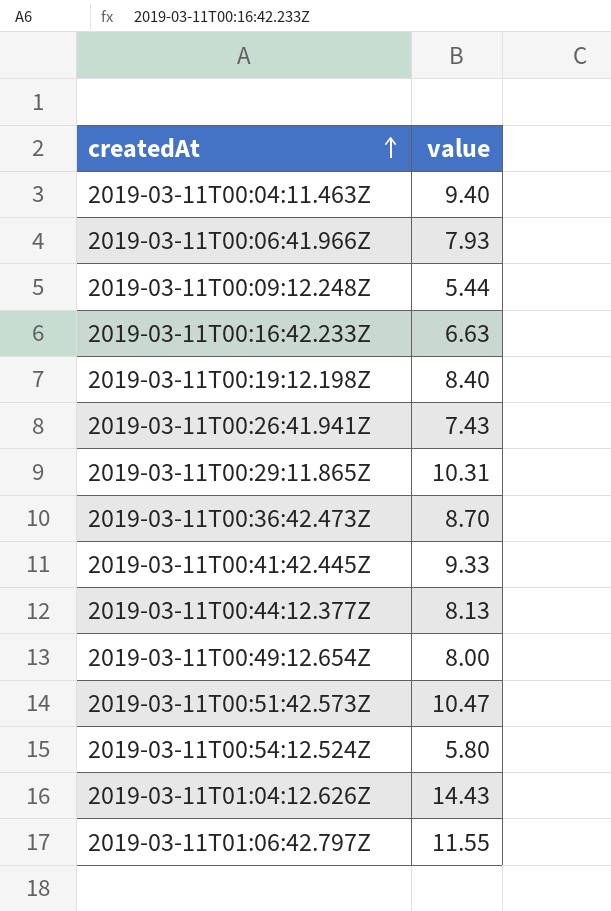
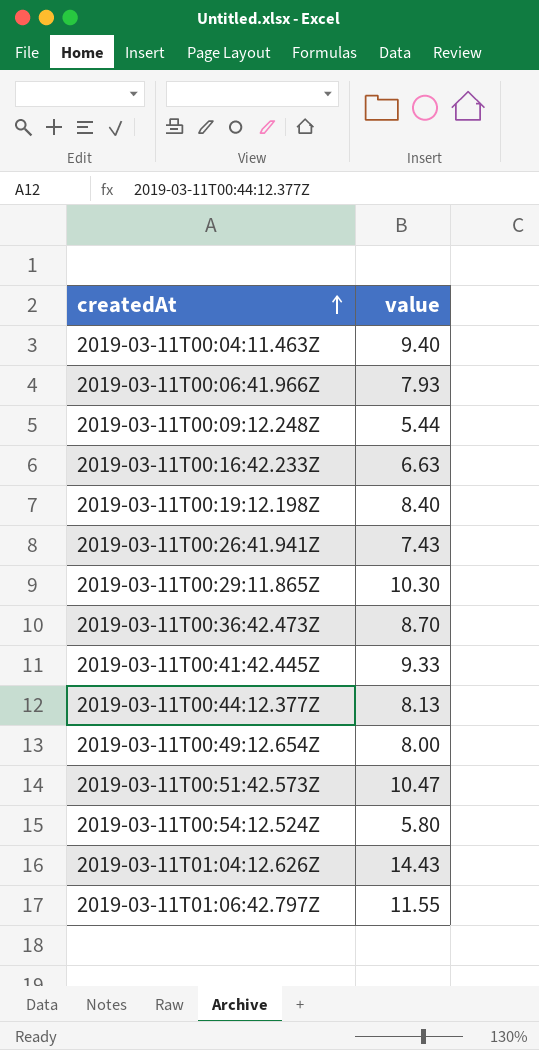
2019-03-11T00:29:11.865Z | value: 10.31 -> 10.30

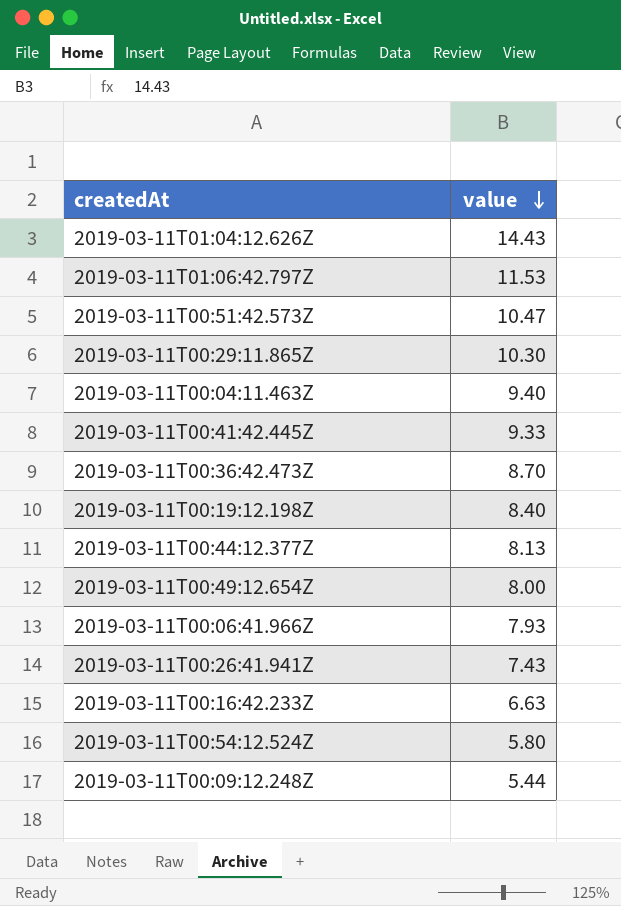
row order: createdAt ascending -> value descending
2019-03-11T01:06:42.797Z | value: 11.55 -> 11.53

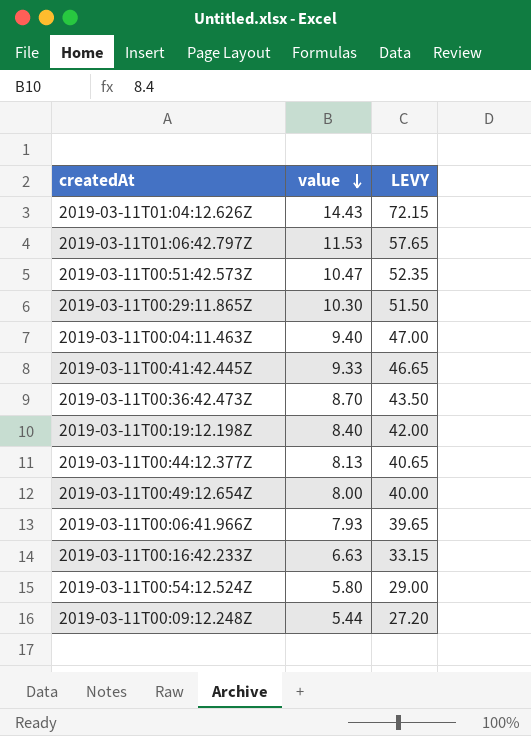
column LEVY | formula: none -> [value] * 5
row 2019-03-11T00:26:41.941Z: 7.43 -> none

